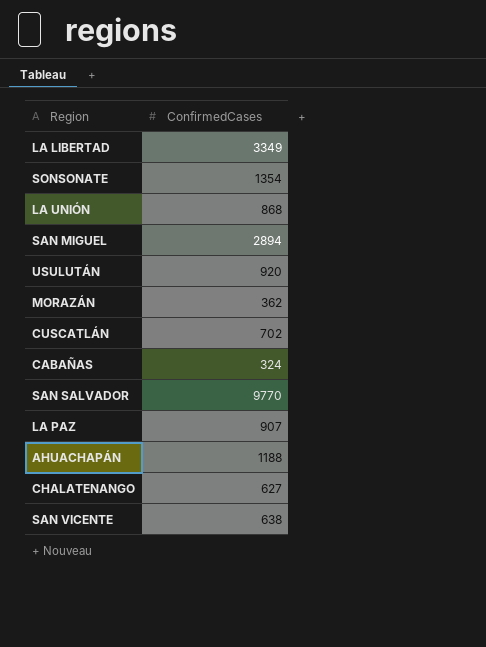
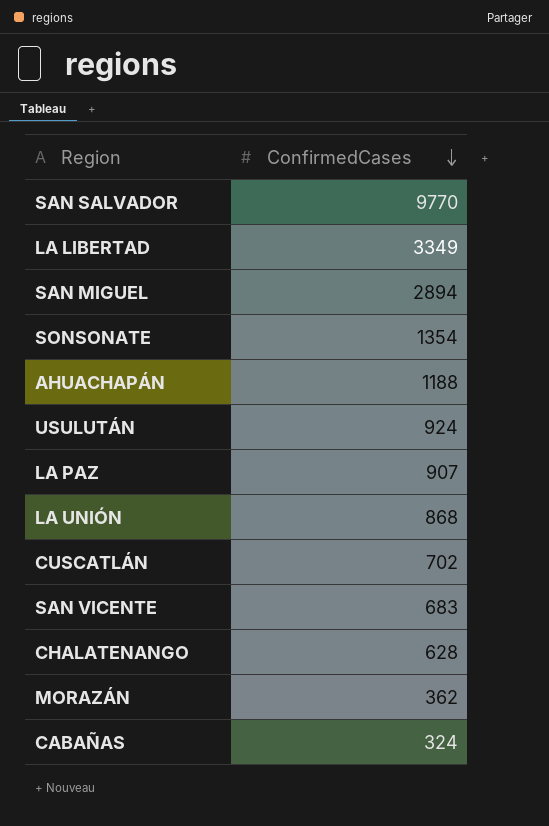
row order: none -> ConfirmedCases descending
USULUTÁN | ConfirmedCases: 920 -> 924
SAN VICENTE | ConfirmedCases: 638 -> 683
CHALATENANGO | ConfirmedCases: 627 -> 628

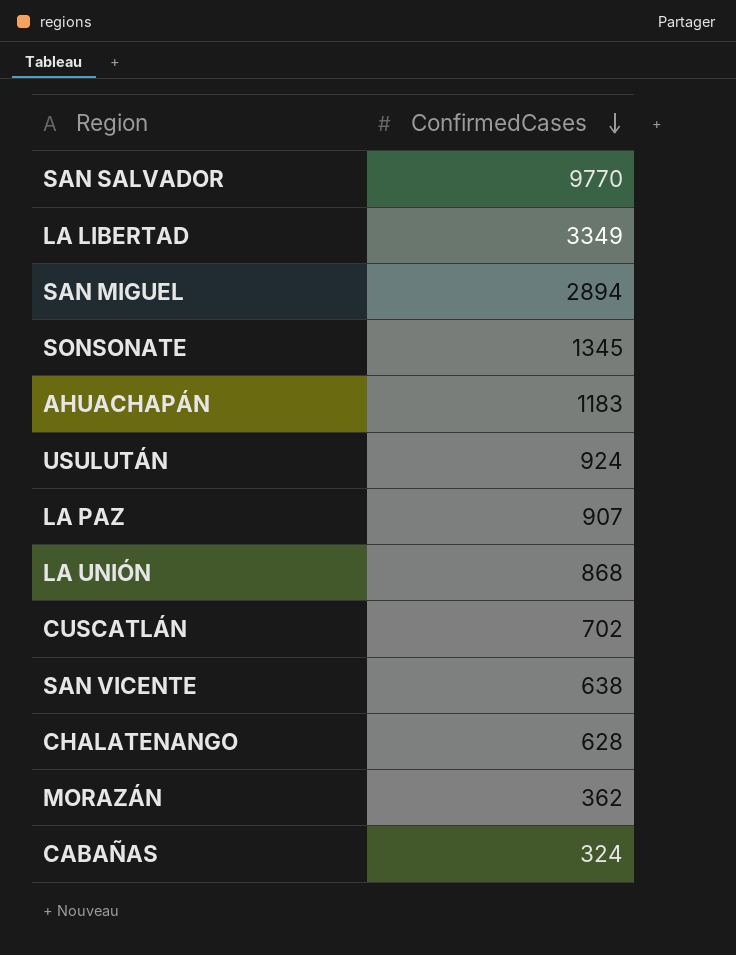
SONSONATE | ConfirmedCases: 1354 -> 1345
AHUACHAPÁN | ConfirmedCases: 1188 -> 1183
SAN VICENTE | ConfirmedCases: 683 -> 638

